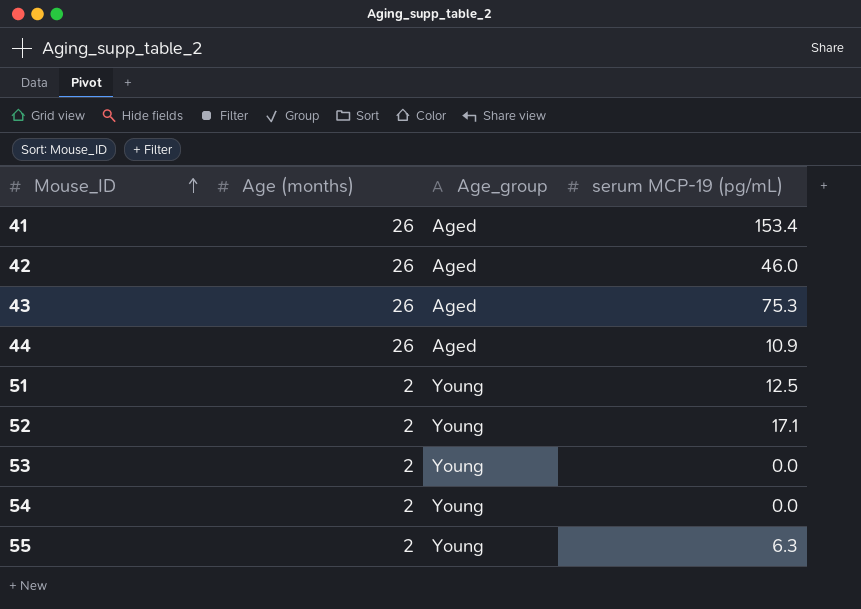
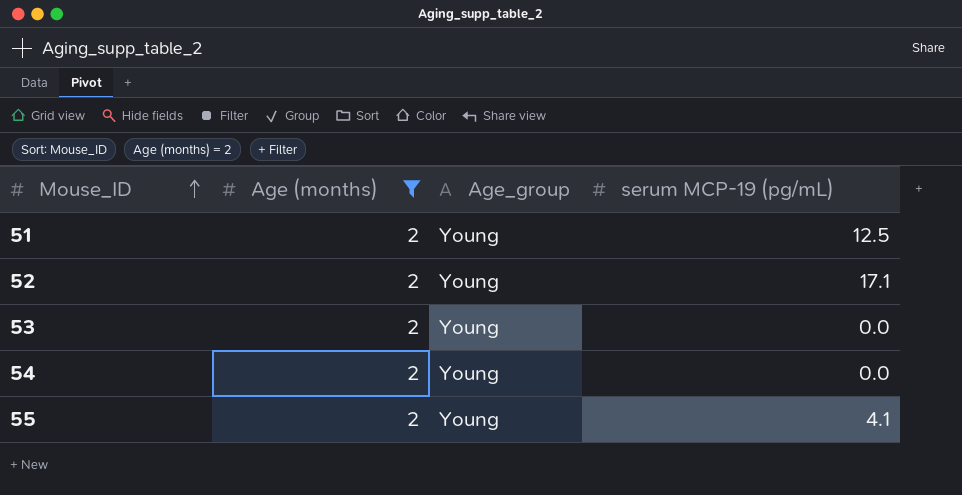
filter: none -> Age (months) = 2
55 | serum MCP-19 (pg/mL): 6.3 -> 4.1

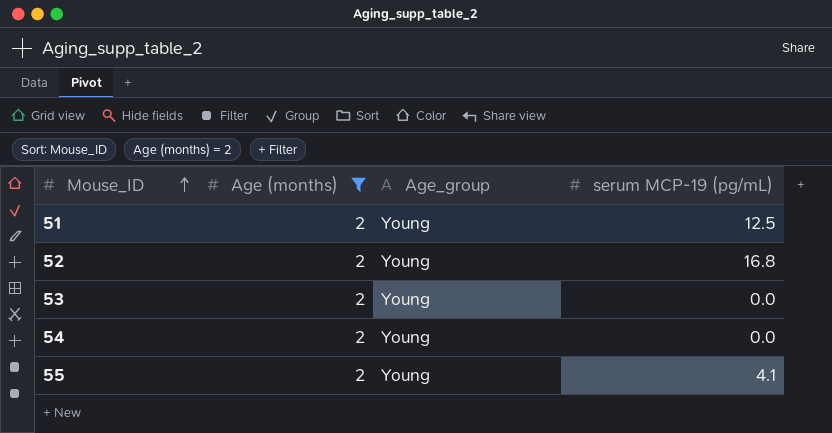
52 | serum MCP-19 (pg/mL): 17.1 -> 16.8

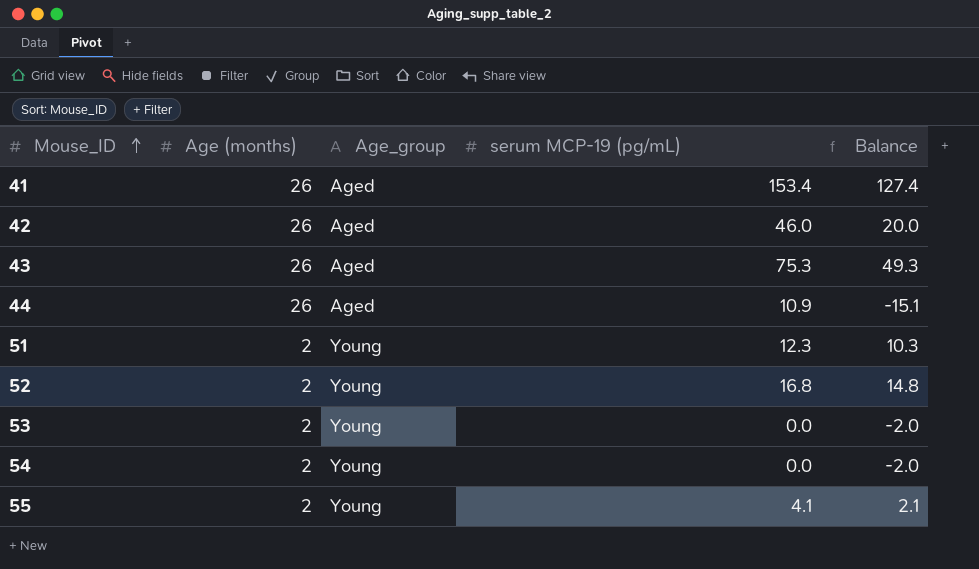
filter: Age (months) = 2 -> none
column Balance | formula: none -> [serum MCP-19 (pg/mL)] - [Age (months)]
51 | serum MCP-19 (pg/mL): 12.5 -> 12.3

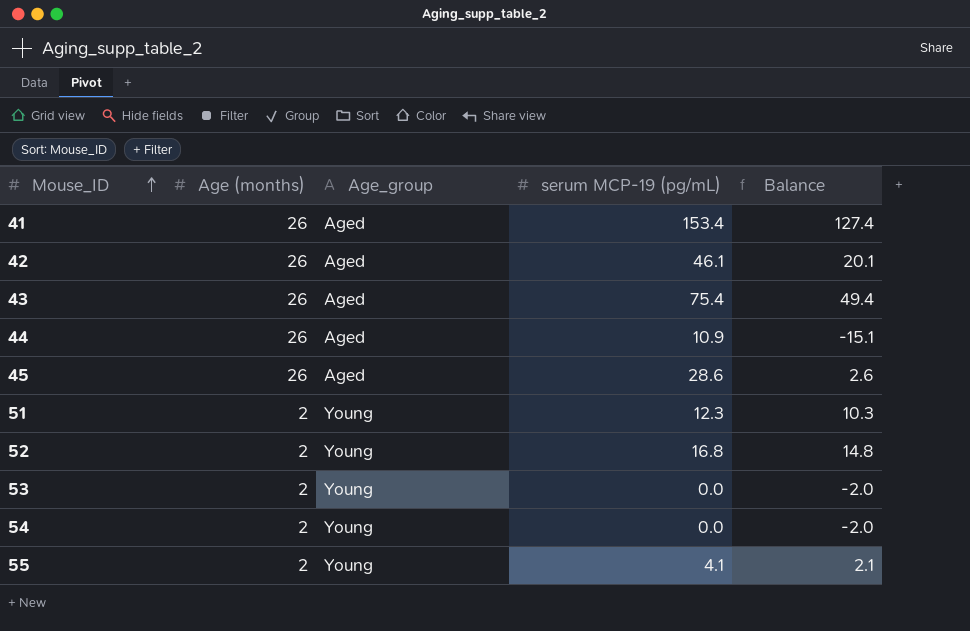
42 | serum MCP-19 (pg/mL): 46.0 -> 46.1
42 | Balance: 20.0 -> 20.1
43 | serum MCP-19 (pg/mL): 75.3 -> 75.4
43 | Balance: 49.3 -> 49.4
row 45: none -> 26 | Aged | 28.6 | 2.6

